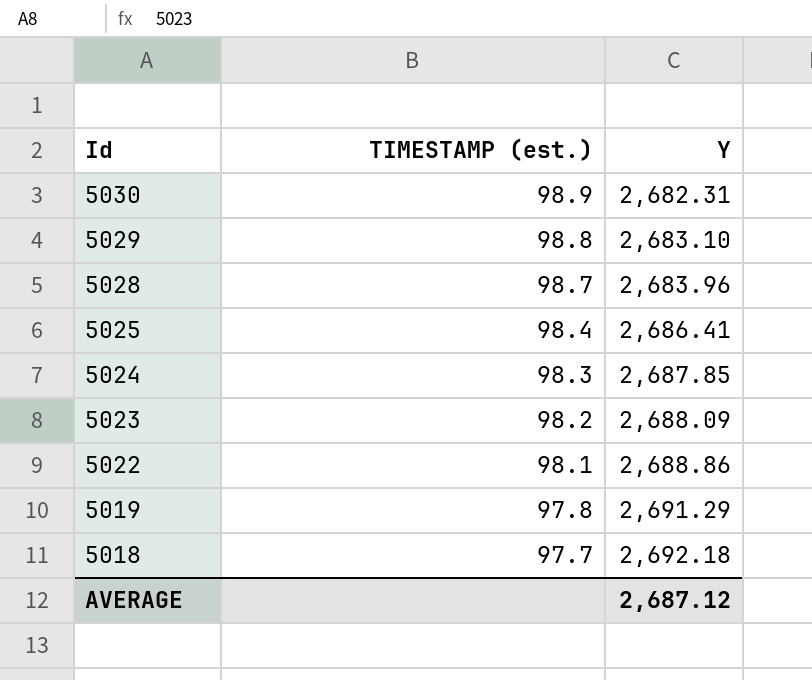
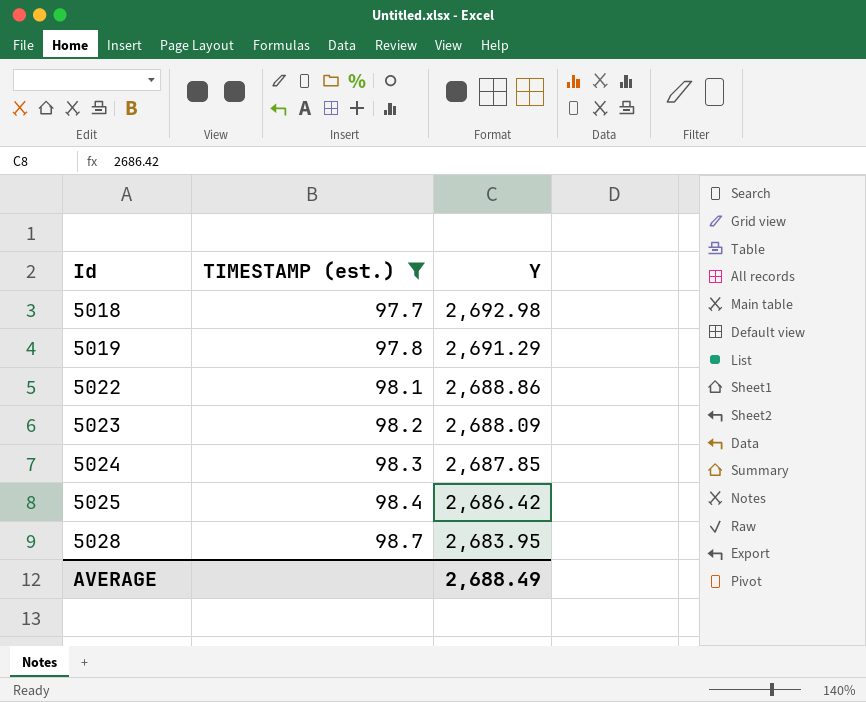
filter: none -> TIMESTAMP (est.) <= 98.7
row order: Id descending -> Id ascending
5018 | Y: 2,692.18 -> 2,692.98
5025 | Y: 2,686.41 -> 2,686.42
5028 | Y: 2,683.96 -> 2,683.95
AVERAGE | Y: 2,687.12 -> 2,688.49

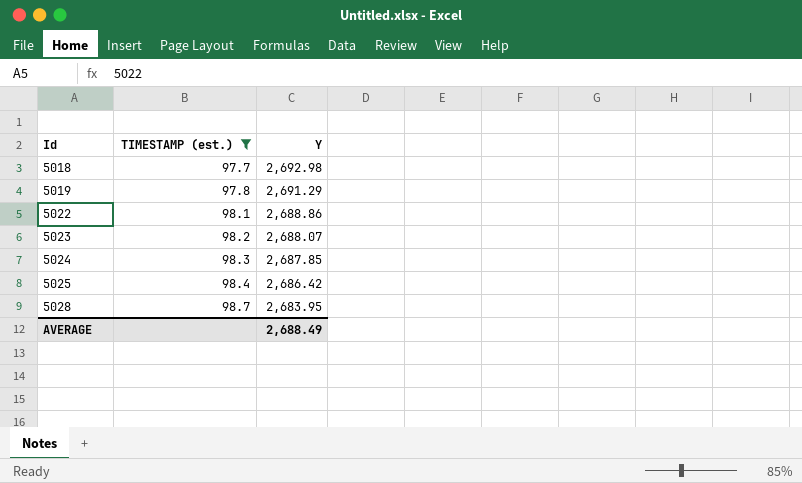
5023 | Y: 2,688.09 -> 2,688.07

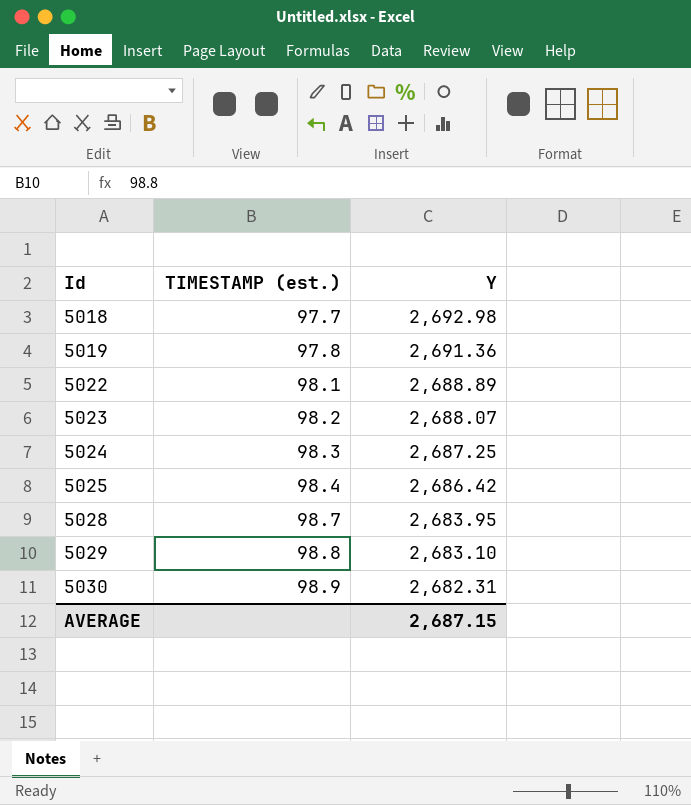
filter: TIMESTAMP (est.) <= 98.7 -> none
5019 | Y: 2,691.29 -> 2,691.36
5022 | Y: 2,688.86 -> 2,688.89
5024 | Y: 2,687.85 -> 2,687.25
AVERAGE | Y: 2,688.49 -> 2,687.15

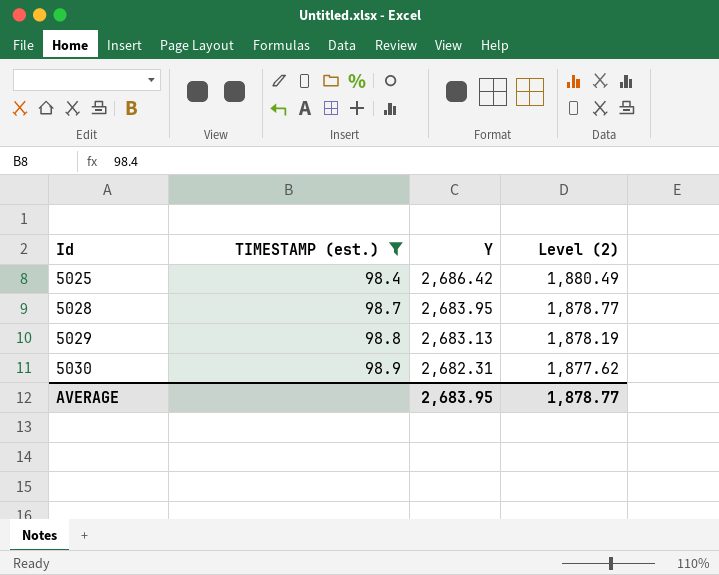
filter: none -> TIMESTAMP (est.) >= 98.4
column Level (2) | formula: none -> [Y] * 0.7
5029 | Y: 2,683.10 -> 2,683.13
AVERAGE | Y: 2,687.15 -> 2,683.95

